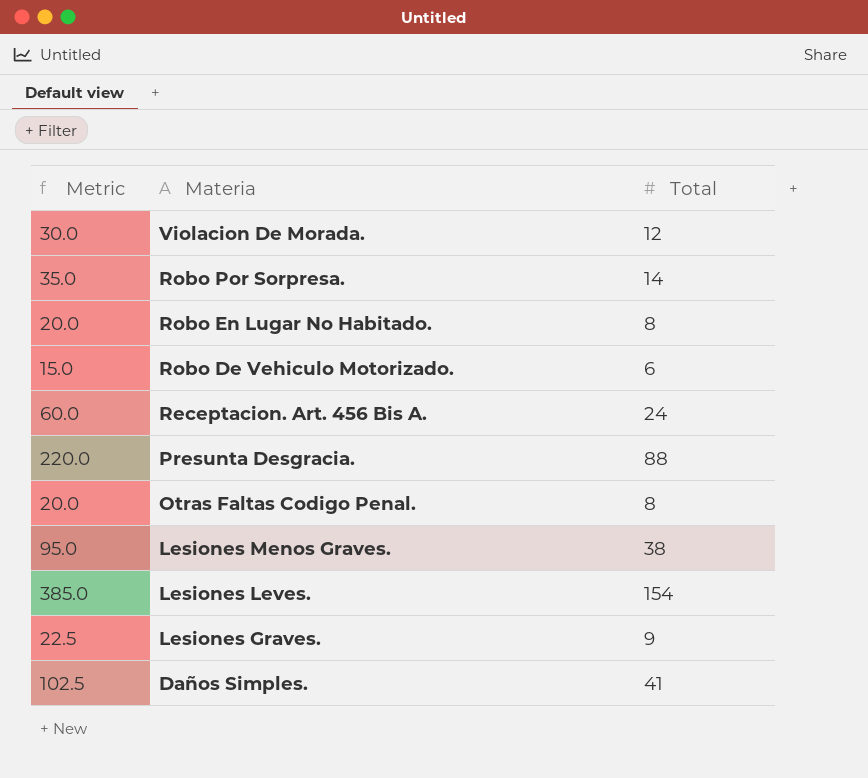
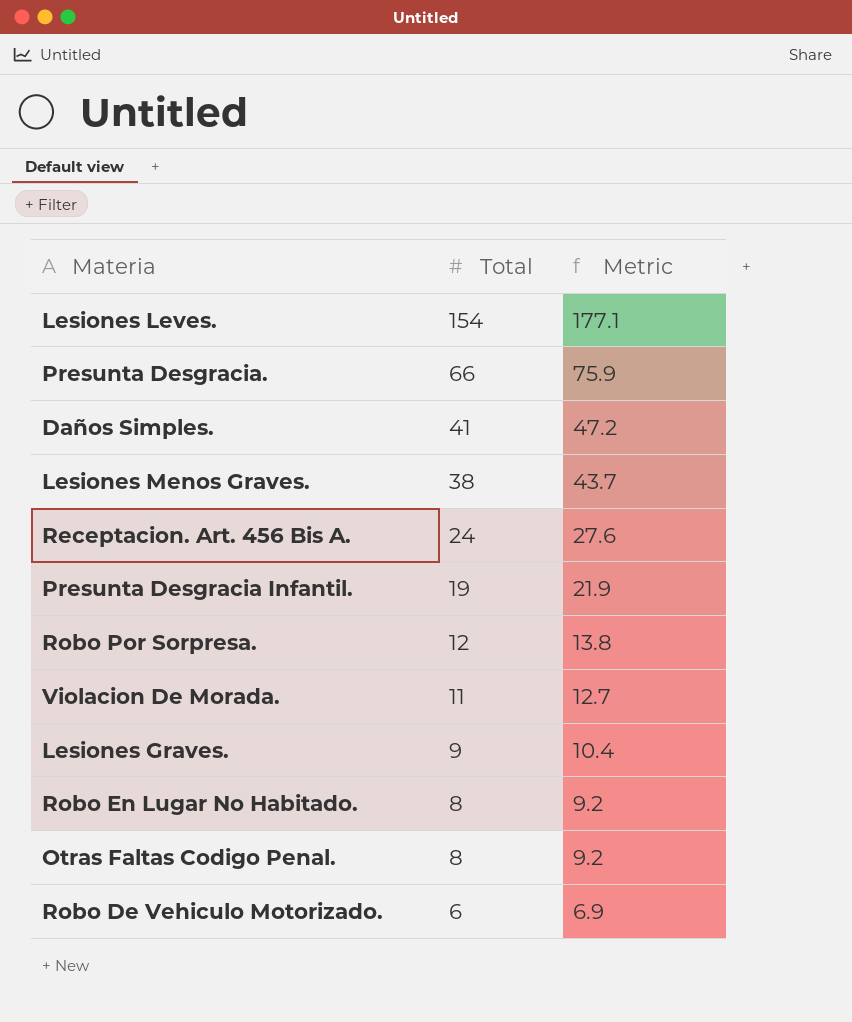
row order: Materia descending -> Total descending
column Metric | formula: [Total] * 2.5 -> [Total] * 1.15
column Metric | position: 1 -> 3
Presunta Desgracia. | Total: 88 -> 66
row Presunta Desgracia Infantil.: none -> 19 | 21.9
Robo Por Sorpresa. | Total: 14 -> 12
Violacion De Morada. | Total: 12 -> 11

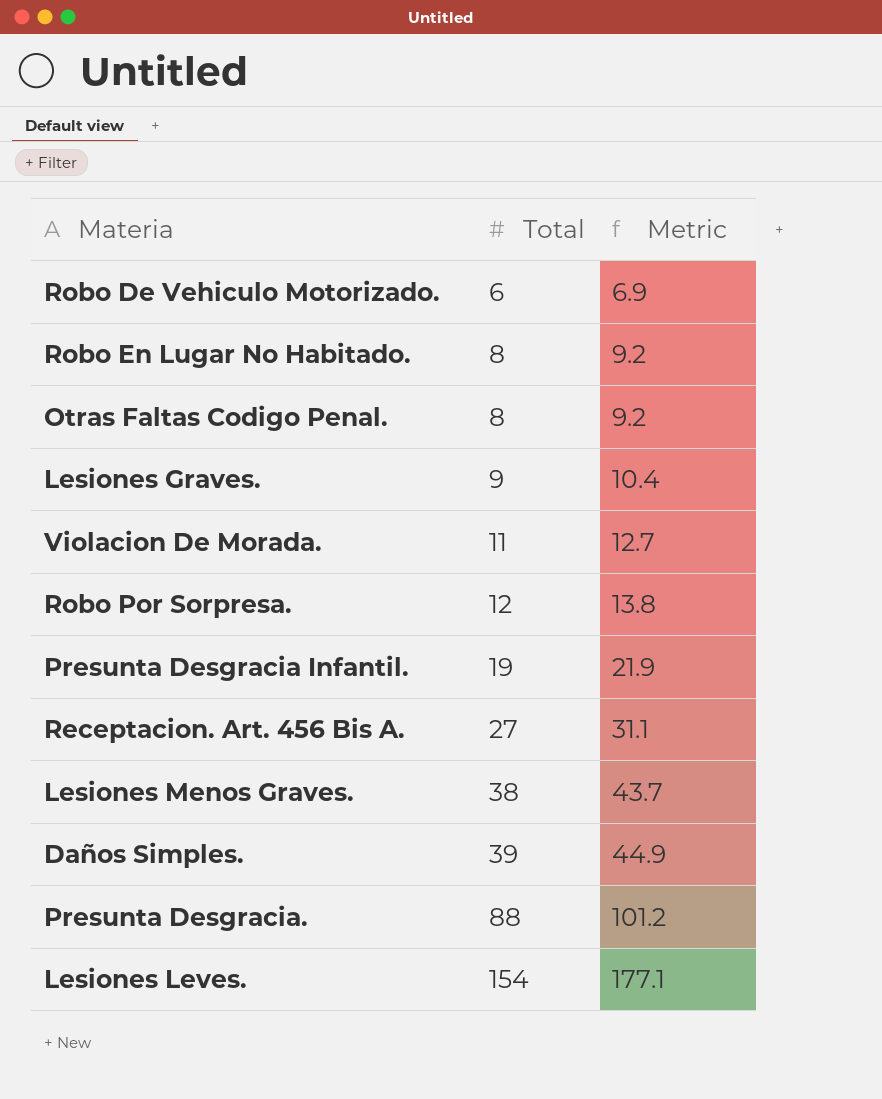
row order: Total descending -> Total ascending
Receptacion. Art. 456 Bis A. | Total: 24 -> 27
Receptacion. Art. 456 Bis A. | Metric: 27.6 -> 31.1
Daños Simples. | Total: 41 -> 39
Daños Simples. | Metric: 47.2 -> 44.9
Presunta Desgracia. | Total: 66 -> 88
Presunta Desgracia. | Metric: 75.9 -> 101.2

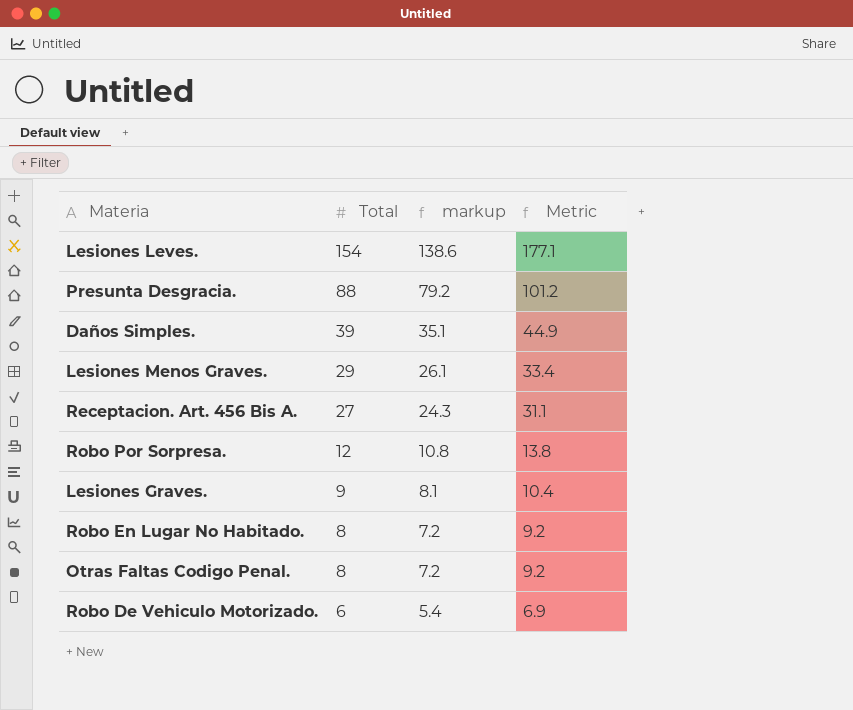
row order: Total ascending -> Total descending
column markup | formula: none -> [Total] * 0.9
row Violacion De Morada.: 11 | 12.7 -> none
row Presunta Desgracia Infantil.: 19 | 21.9 -> none
Lesiones Menos Graves. | Total: 38 -> 29
Lesiones Menos Graves. | Metric: 43.7 -> 33.4

